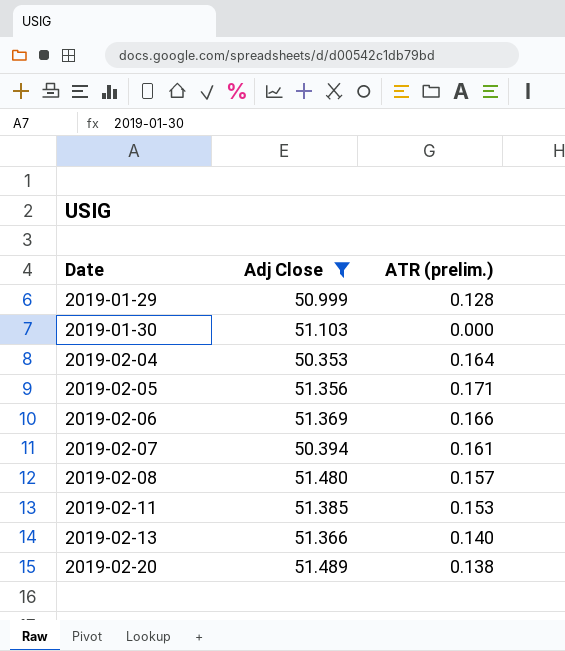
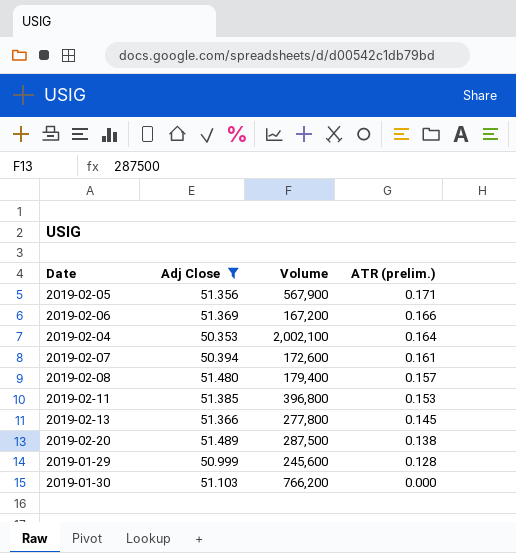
row order: Date ascending -> ATR (prelim.) descending
column Volume | position: none -> 3
2019-02-13 | ATR (prelim.): 0.140 -> 0.145

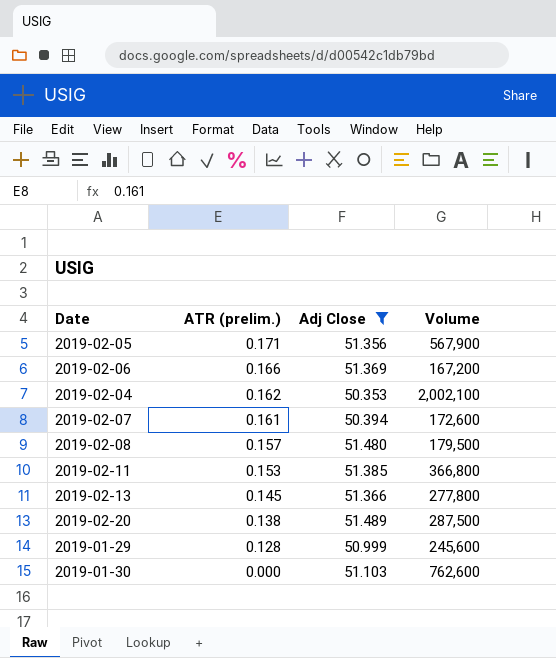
column ATR (prelim.) | position: 4 -> 2
2019-02-04 | ATR (prelim.): 0.164 -> 0.162
2019-02-08 | Volume: 179,400 -> 179,500
2019-02-11 | Volume: 396,800 -> 366,800
2019-01-30 | Volume: 766,200 -> 762,600

